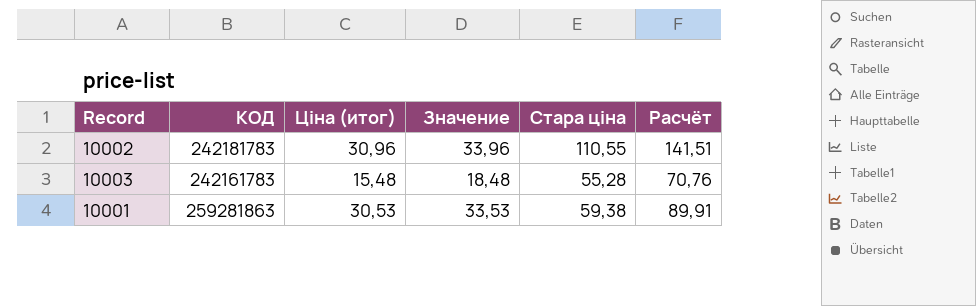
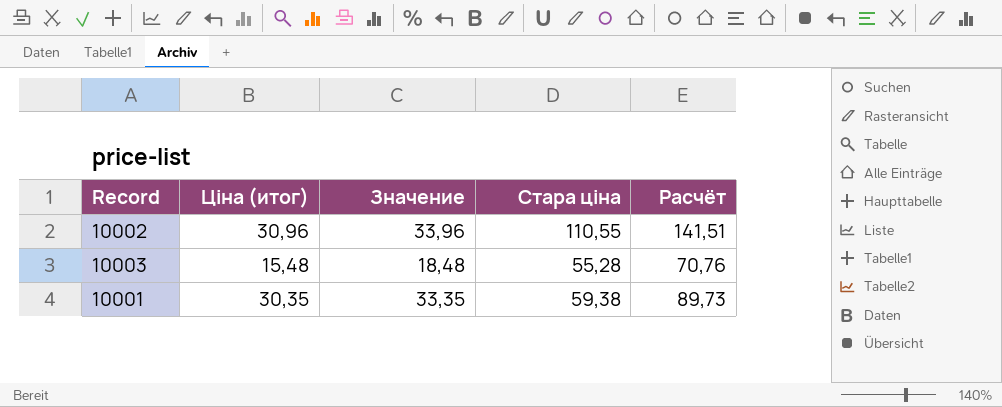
column КОД | position: 2 -> none
10001 | Ціна (итог): 30,53 -> 30,35
10001 | Значение: 33,53 -> 33,35
10001 | Расчёт: 89,91 -> 89,73

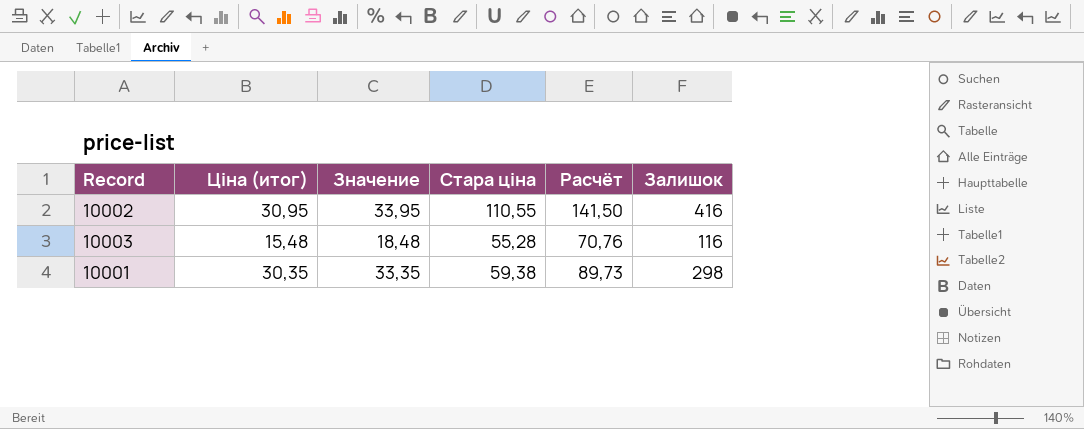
column Залишок | position: none -> 6
10002 | Ціна (итог): 30,96 -> 30,95
10002 | Значение: 33,96 -> 33,95
10002 | Расчёт: 141,51 -> 141,50

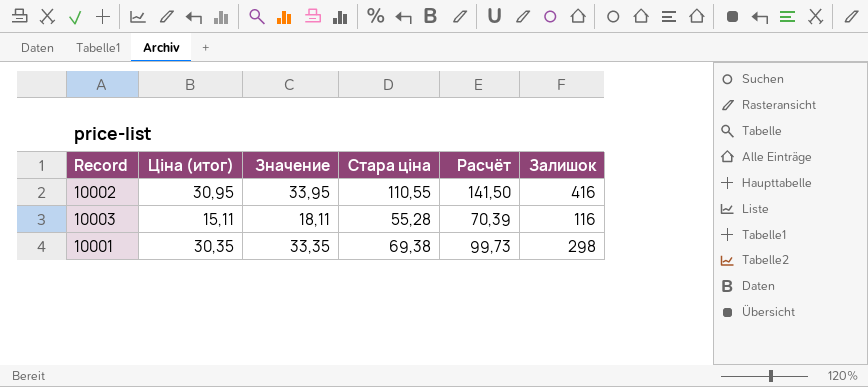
10003 | Ціна (итог): 15,48 -> 15,11
10003 | Значение: 18,48 -> 18,11
10003 | Расчёт: 70,76 -> 70,39
10001 | Стара ціна: 59,38 -> 69,38
10001 | Расчёт: 89,73 -> 99,73

